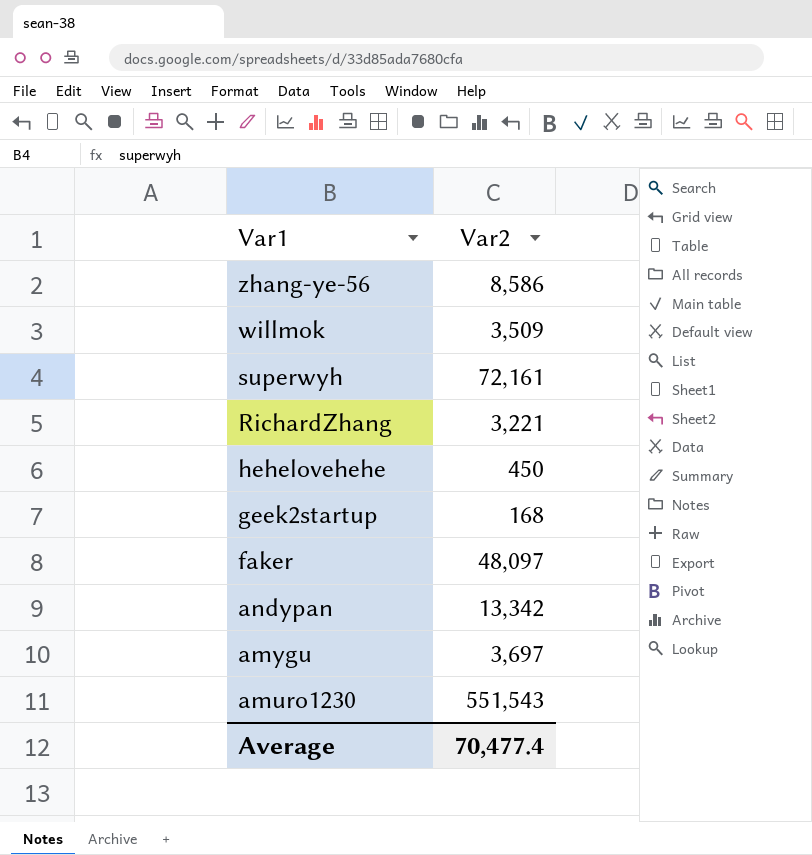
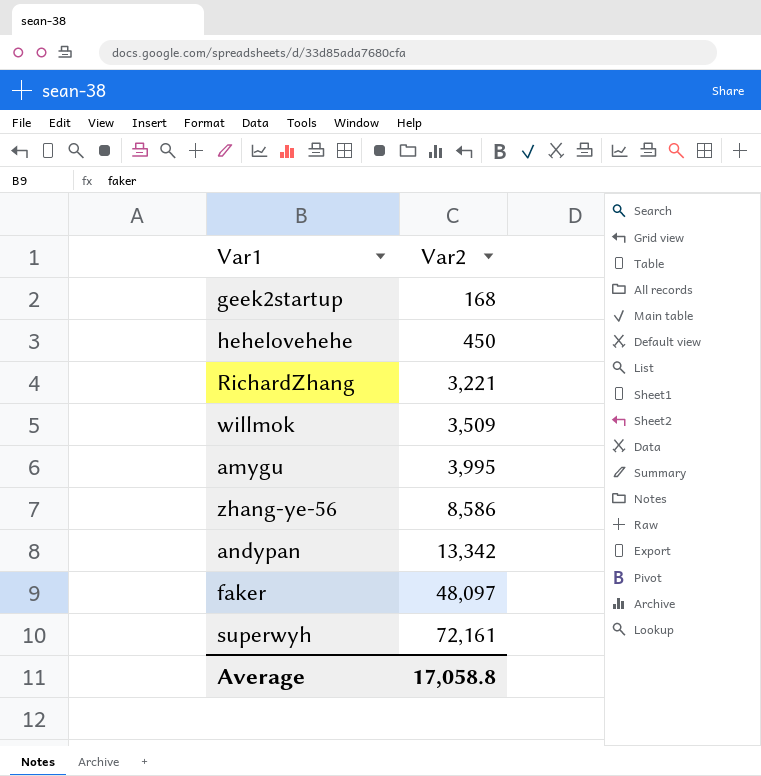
row order: Var1 descending -> Var2 ascending
row amuro1230: 551,543 -> none
amygu | Var2: 3,697 -> 3,995
Average | Var2: 70,477.4 -> 17,058.8

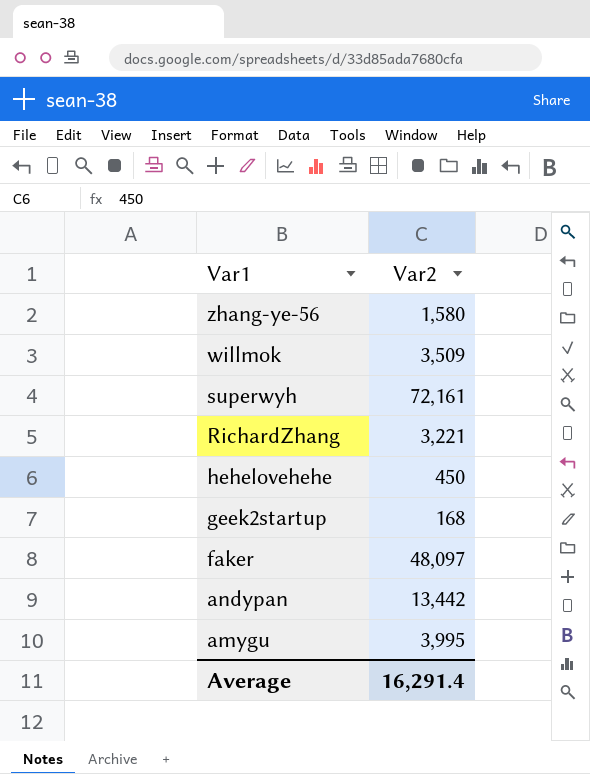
row order: Var2 ascending -> Var1 descending
zhang-ye-56 | Var2: 8,586 -> 1,580
andypan | Var2: 13,342 -> 13,442
Average | Var2: 17,058.8 -> 16,291.4

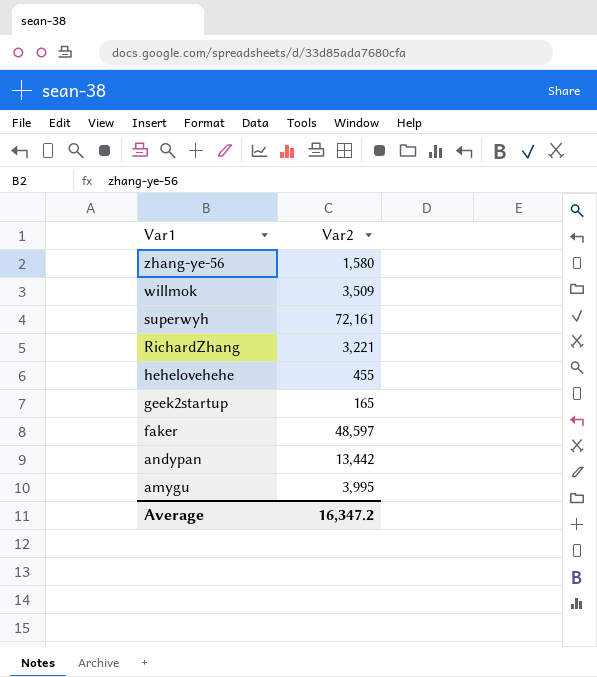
hehelovehehe | Var2: 450 -> 455
geek2startup | Var2: 168 -> 165
faker | Var2: 48,097 -> 48,597
Average | Var2: 16,291.4 -> 16,347.2

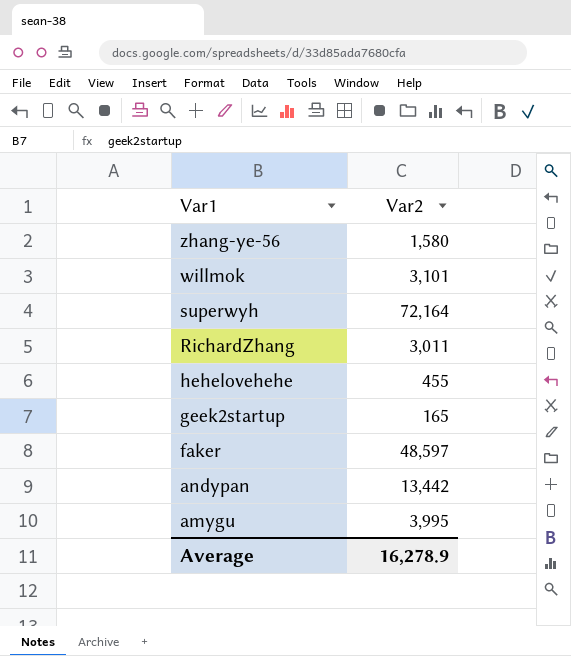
willmok | Var2: 3,509 -> 3,101
superwyh | Var2: 72,161 -> 72,164
RichardZhang | Var2: 3,221 -> 3,011
Average | Var2: 16,347.2 -> 16,278.9

